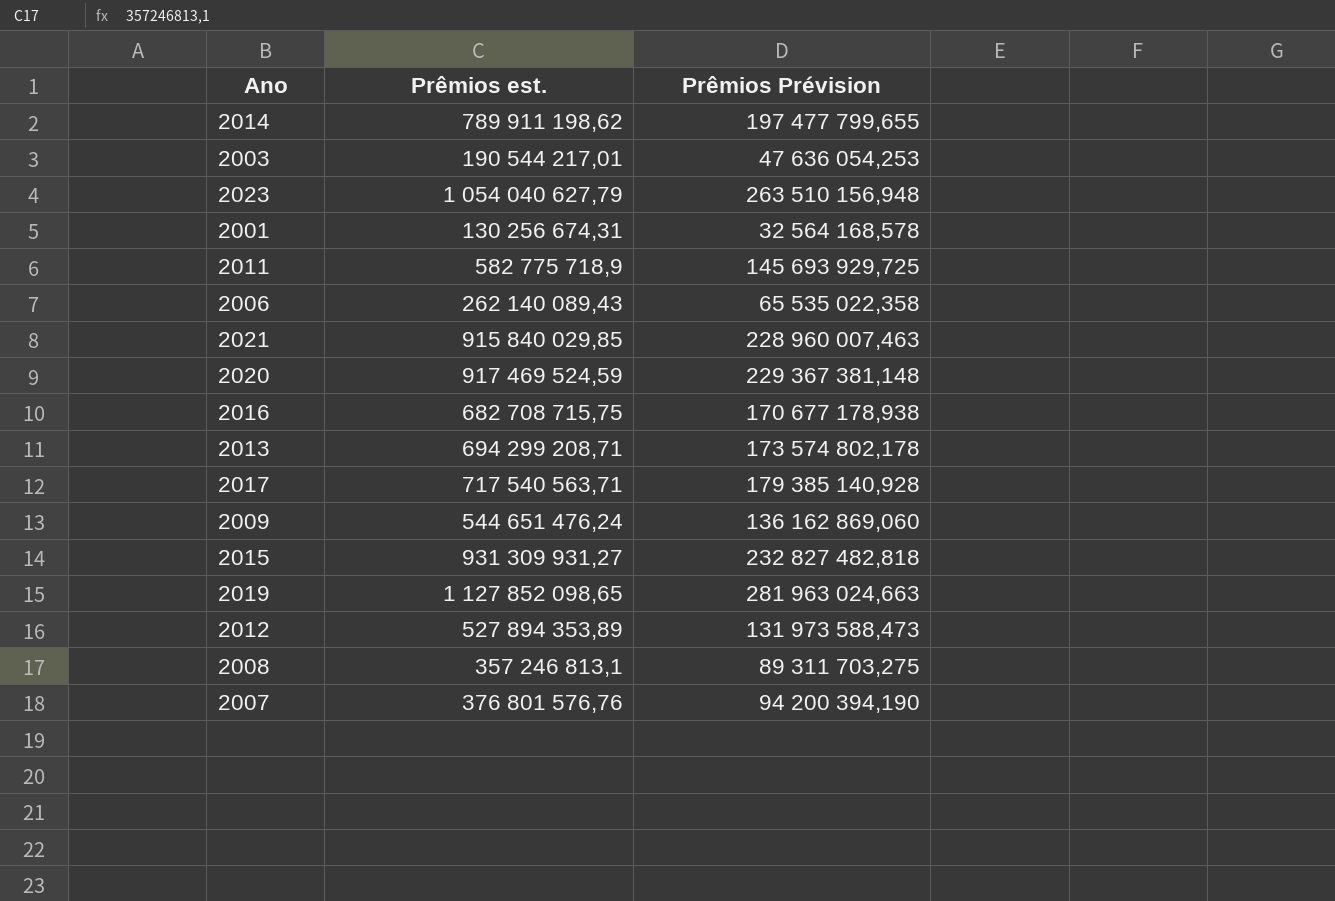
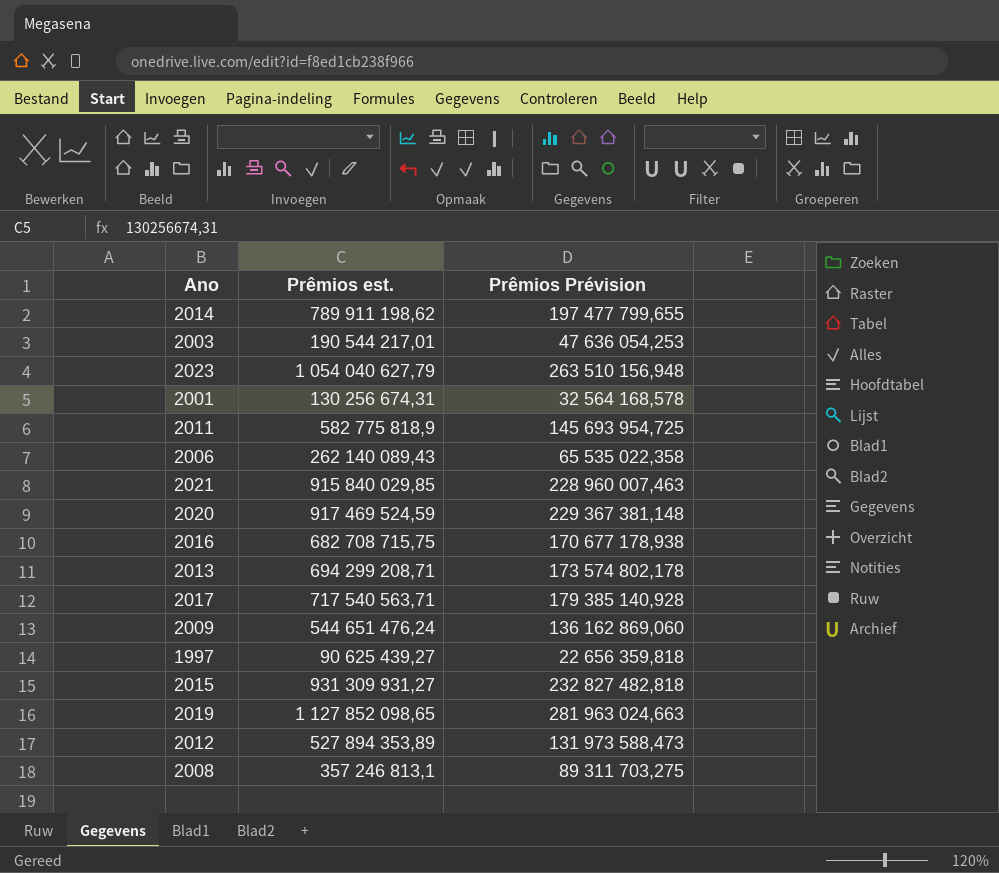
row 2007: 376 801 576,76 | 94 200 394,190 -> none
2011 | Prêmios est.: 582 775 718,9 -> 582 775 818,9
2011 | Prêmios Prévision: 145 693 929,725 -> 145 693 954,725
row 1997: none -> 90 625 439,27 | 22 656 359,818

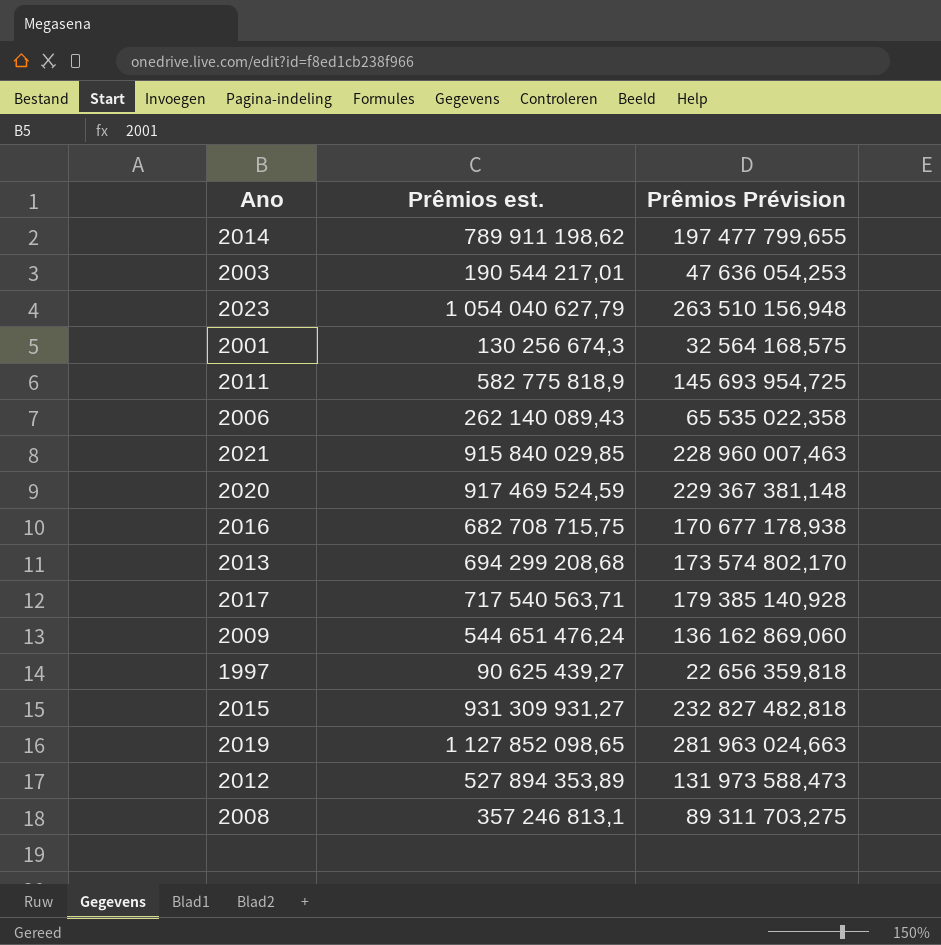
2001 | Prêmios est.: 130 256 674,31 -> 130 256 674,3
2001 | Prêmios Prévision: 32 564 168,578 -> 32 564 168,575
2013 | Prêmios est.: 694 299 208,71 -> 694 299 208,68
2013 | Prêmios Prévision: 173 574 802,178 -> 173 574 802,170

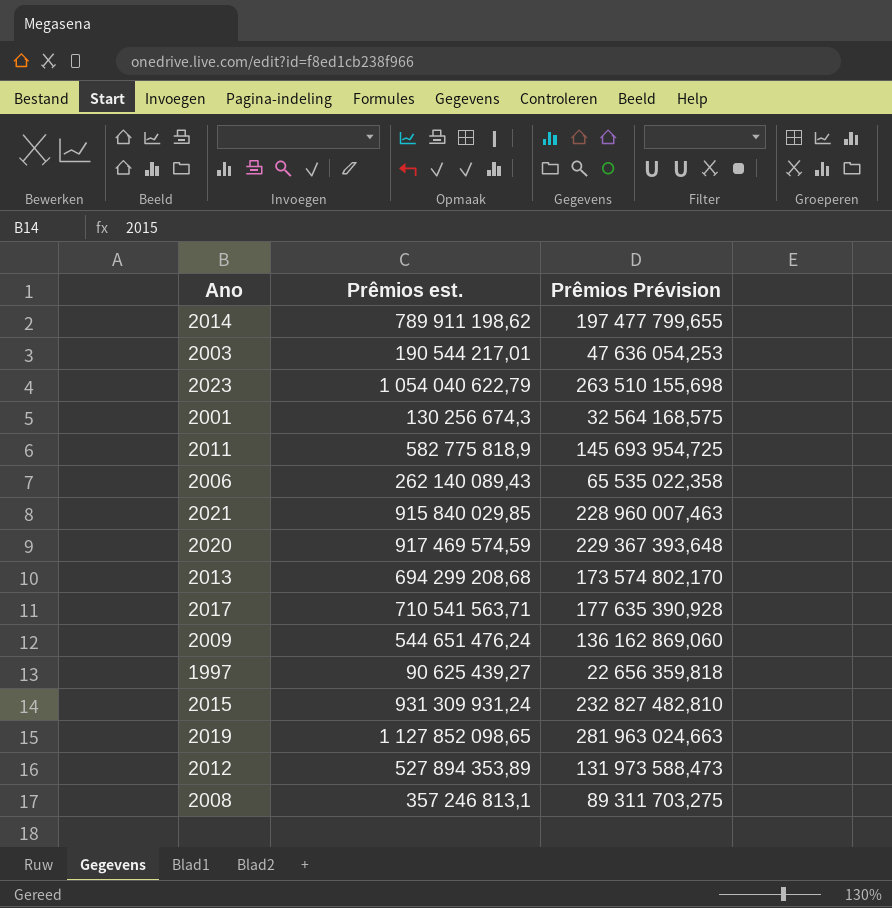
row 2016: 682 708 715,75 | 170 677 178,938 -> none
2023 | Prêmios est.: 1 054 040 627,79 -> 1 054 040 622,79
2023 | Prêmios Prévision: 263 510 156,948 -> 263 510 155,698
2020 | Prêmios est.: 917 469 524,59 -> 917 469 574,59
2020 | Prêmios Prévision: 229 367 381,148 -> 229 367 393,648
2017 | Prêmios est.: 717 540 563,71 -> 710 541 563,71
2017 | Prêmios Prévision: 179 385 140,928 -> 177 635 390,928
2015 | Prêmios est.: 931 309 931,27 -> 931 309 931,24
2015 | Prêmios Prévision: 232 827 482,818 -> 232 827 482,810

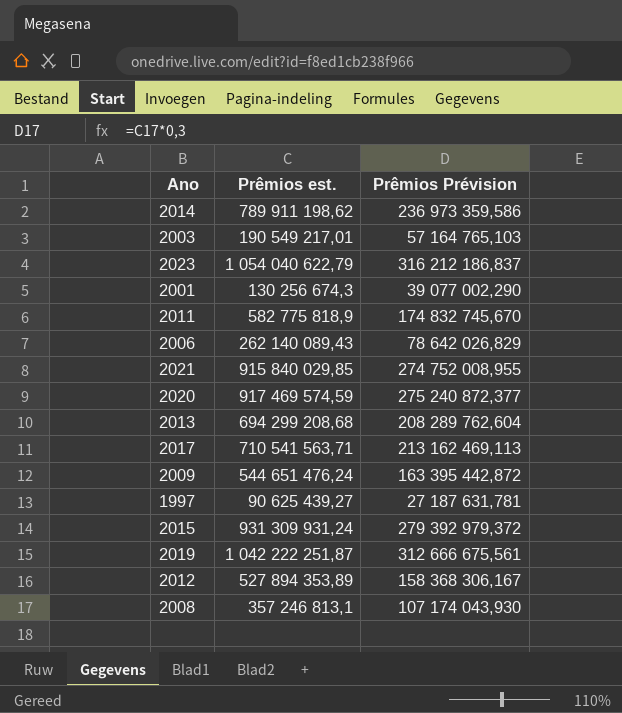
column Prêmios Prévision | formula: [Prêmios est.] * 0,25 -> [Prêmios est.] * 0,3
2003 | Prêmios est.: 190 544 217,01 -> 190 549 217,01
2019 | Prêmios est.: 1 127 852 098,65 -> 1 042 222 251,87

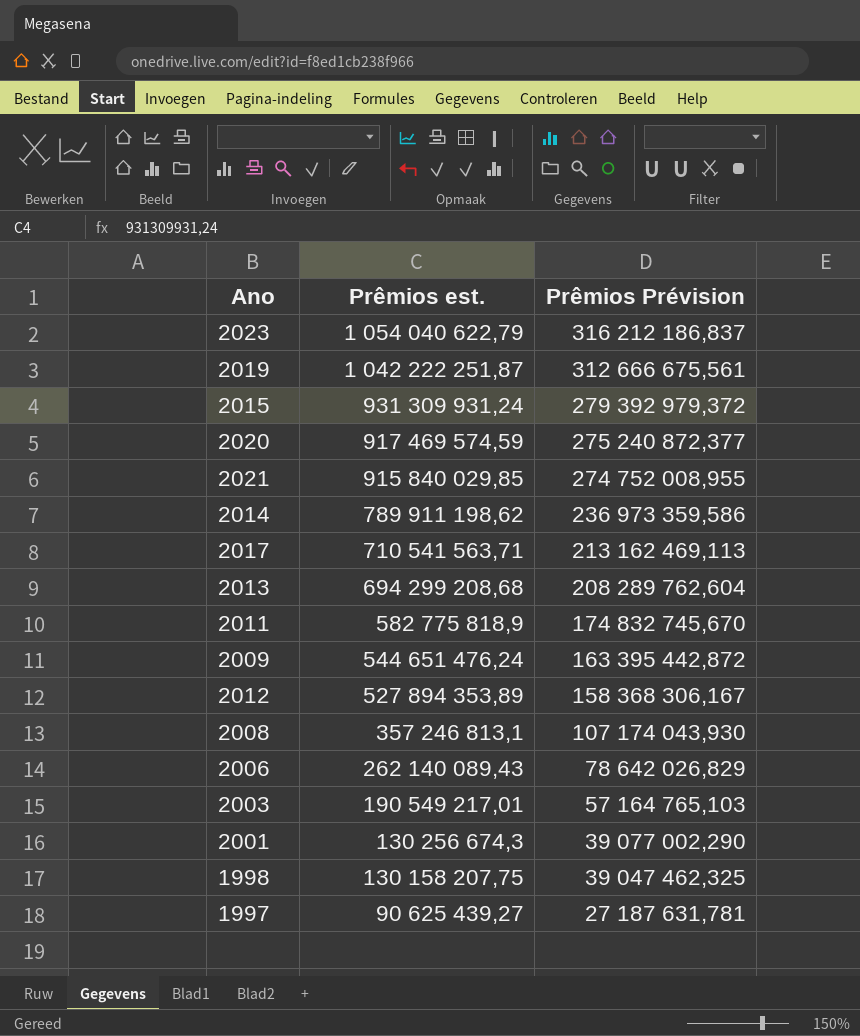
row order: none -> Prêmios est. descending
row 1998: none -> 130 158 207,75 | 39 047 462,325

